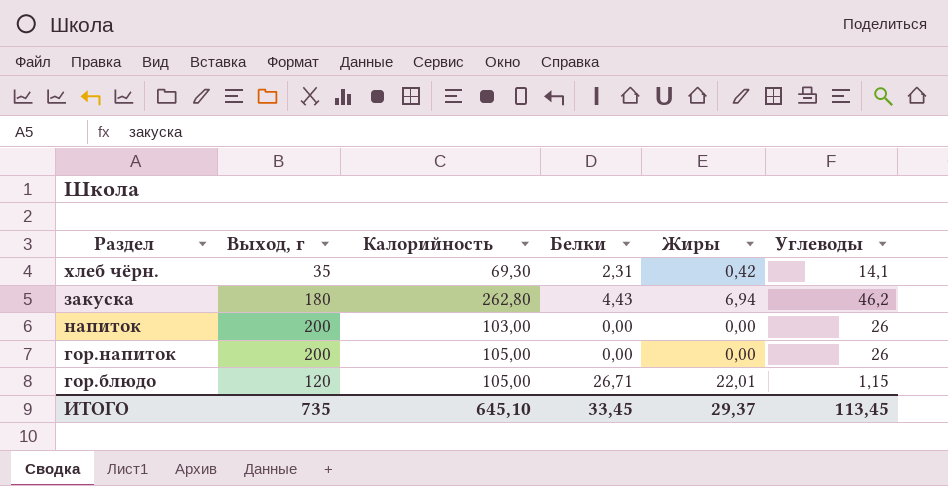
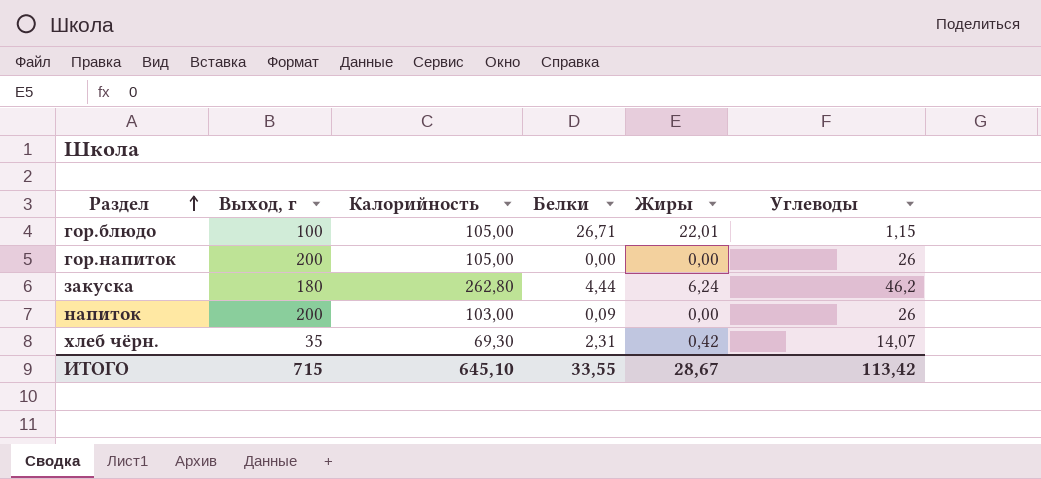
row order: none -> Раздел ascending
гор.блюдо | Выход, г: 120 -> 100
закуска | Белки: 4,43 -> 4,44
закуска | Жиры: 6,94 -> 6,24
напиток | Белки: 0,00 -> 0,09
хлеб чёрн. | Углеводы: 14,1 -> 14,07
ИТОГО | Выход, г: 735 -> 715
ИТОГО | Белки: 33,45 -> 33,55
ИТОГО | Жиры: 29,37 -> 28,67
ИТОГО | Углеводы: 113,45 -> 113,42

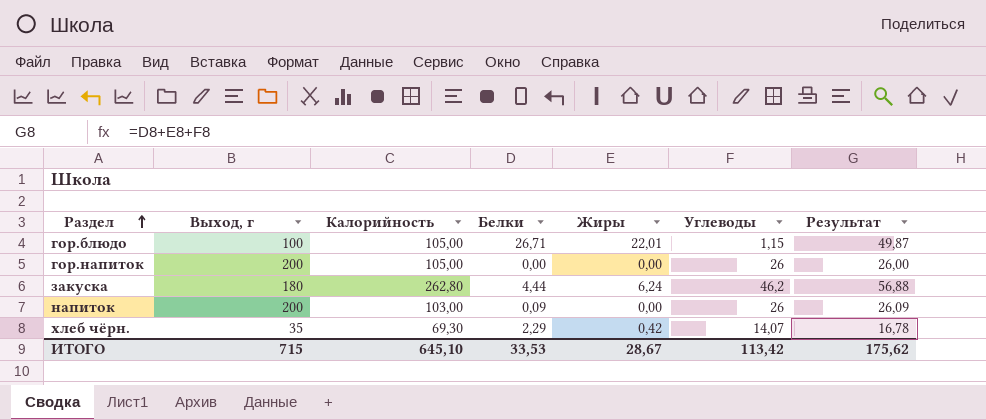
column Результат | formula: none -> [Белки] + [Жиры] + [Углеводы]
хлеб чёрн. | Белки: 2,31 -> 2,29
ИТОГО | Белки: 33,55 -> 33,53

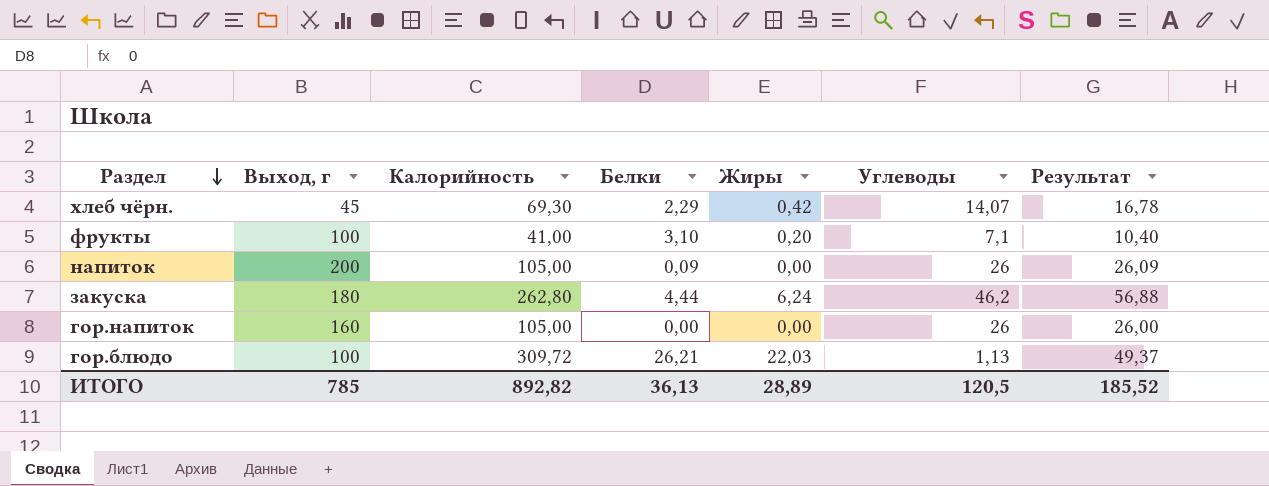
row order: Раздел ascending -> Раздел descending
хлеб чёрн. | Выход, г: 35 -> 45
row фрукты: none -> 100 | 41,00 | 3,10 | 0,20 | 7,1 | 10,40
напиток | Калорийность: 103,00 -> 105,00
гор.напиток | Выход, г: 200 -> 160
гор.блюдо | Калорийность: 105,00 -> 309,72
гор.блюдо | Белки: 26,71 -> 26,21
гор.блюдо | Жиры: 22,01 -> 22,03
гор.блюдо | Углеводы: 1,15 -> 1,13
гор.блюдо | Результат: 49,87 -> 49,37
ИТОГО | Выход, г: 715 -> 785
ИТОГО | Калорийность: 645,10 -> 892,82
ИТОГО | Белки: 33,53 -> 36,13
ИТОГО | Жиры: 28,67 -> 28,89
ИТОГО | Углеводы: 113,42 -> 120,5
ИТОГО | Результат: 175,62 -> 185,52

